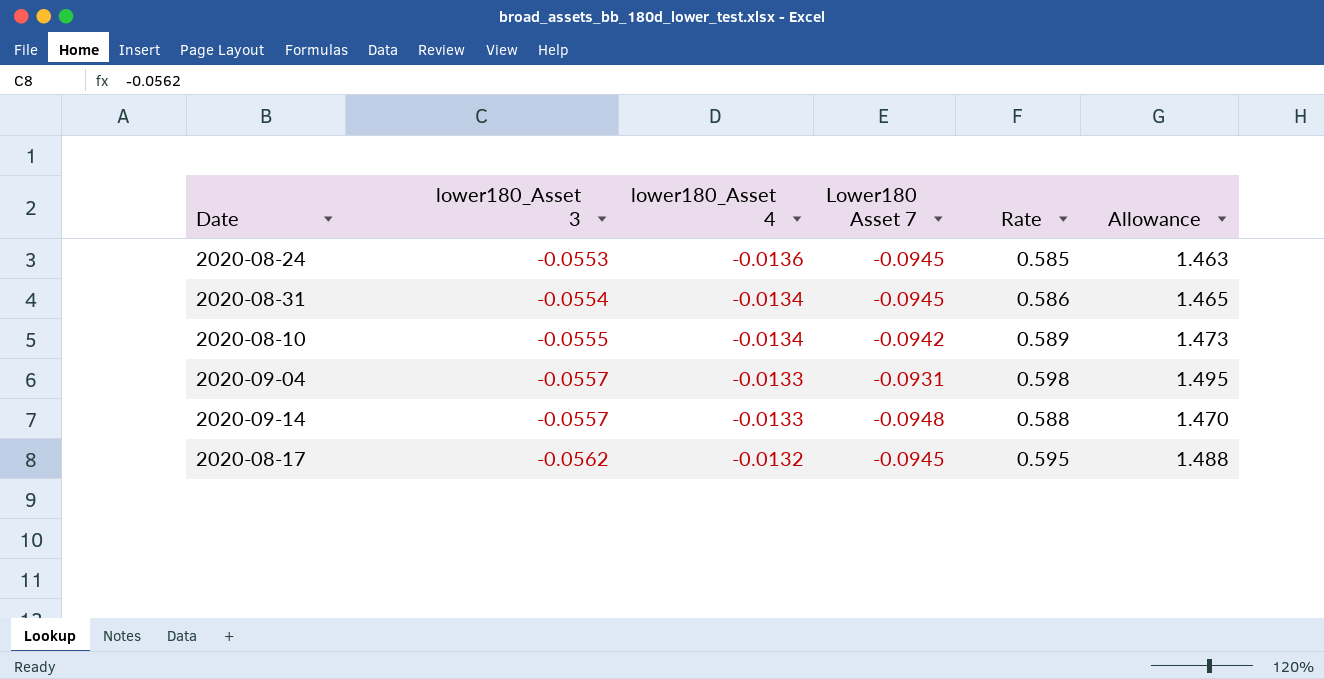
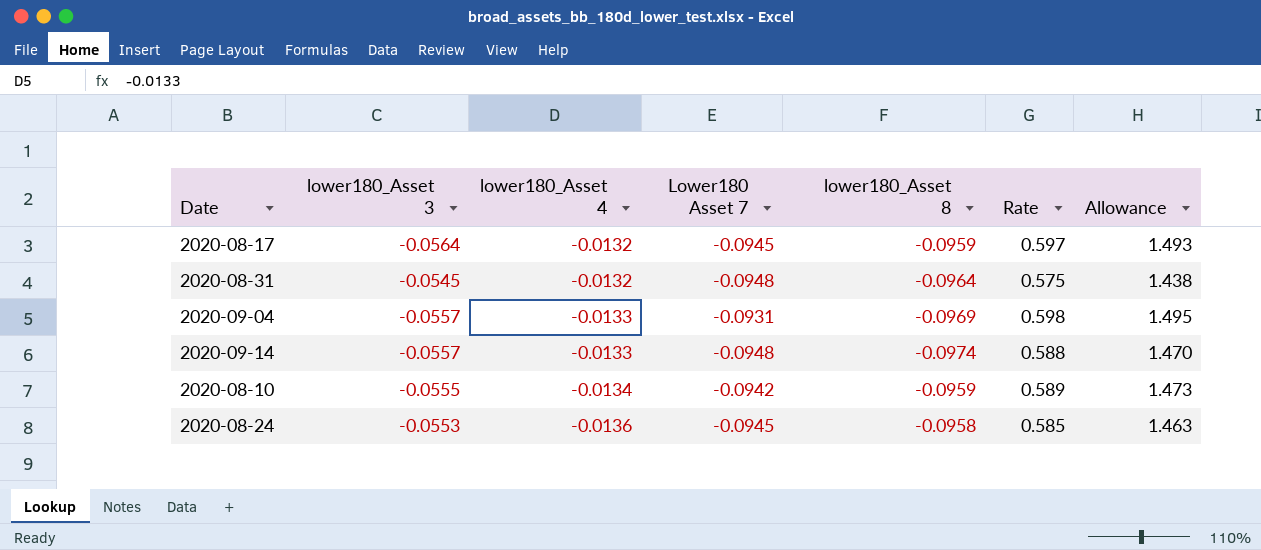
row order: lower180_Asset 3 descending -> lower180_Asset 4 descending
column lower180_Asset 8 | position: none -> 5
2020-08-17 | lower180_Asset 3: -0.0562 -> -0.0564
2020-08-17 | Rate: 0.595 -> 0.597
2020-08-17 | Allowance: 1.488 -> 1.493
2020-08-31 | lower180_Asset 3: -0.0554 -> -0.0545
2020-08-31 | lower180_Asset 4: -0.0134 -> -0.0132
2020-08-31 | Lower180 Asset 7: -0.0945 -> -0.0948
2020-08-31 | Rate: 0.586 -> 0.575
2020-08-31 | Allowance: 1.465 -> 1.438

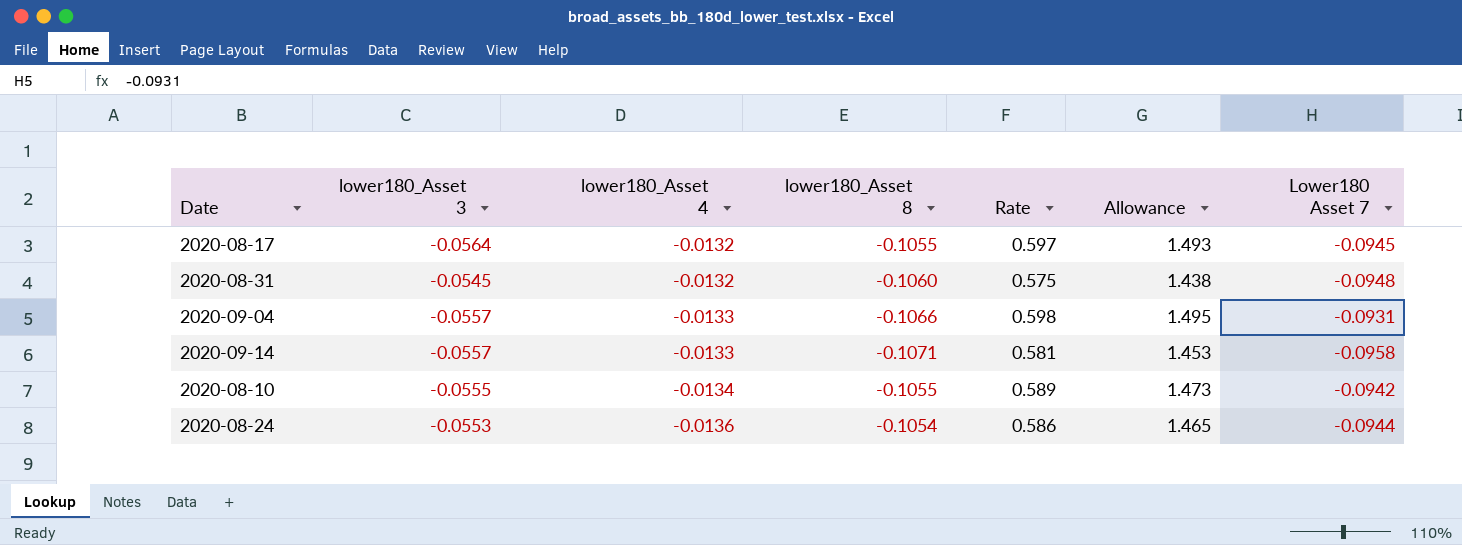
column Lower180 Asset 7 | position: 4 -> 7
2020-08-17 | lower180_Asset 8: -0.0959 -> -0.1055
2020-08-31 | lower180_Asset 8: -0.0964 -> -0.1060
2020-09-04 | lower180_Asset 8: -0.0969 -> -0.1066
2020-09-14 | lower180_Asset 8: -0.0974 -> -0.1071
2020-09-14 | Rate: 0.588 -> 0.581
2020-09-14 | Allowance: 1.470 -> 1.453
2020-09-14 | Lower180 Asset 7: -0.0948 -> -0.0958
2020-08-10 | lower180_Asset 8: -0.0959 -> -0.1055
2020-08-24 | lower180_Asset 8: -0.0958 -> -0.1054
2020-08-24 | Rate: 0.585 -> 0.586
2020-08-24 | Allowance: 1.463 -> 1.465
2020-08-24 | Lower180 Asset 7: -0.0945 -> -0.0944

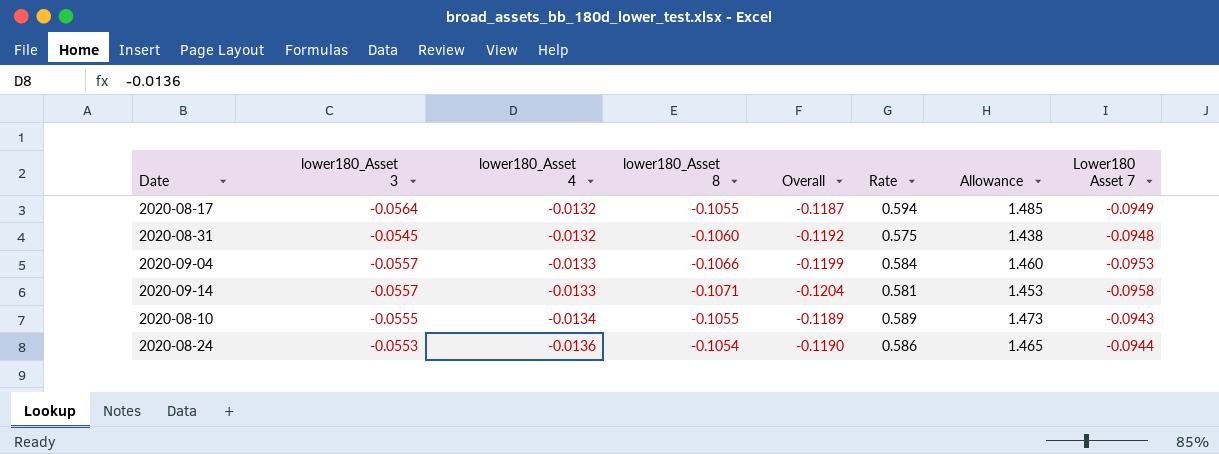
column Overall | formula: none -> [lower180_Asset 4] + [lower180_Asset 8]
2020-08-17 | Rate: 0.597 -> 0.594
2020-08-17 | Allowance: 1.493 -> 1.485
2020-08-17 | Lower180 Asset 7: -0.0945 -> -0.0949
2020-09-04 | Rate: 0.598 -> 0.584
2020-09-04 | Allowance: 1.495 -> 1.460
2020-09-04 | Lower180 Asset 7: -0.0931 -> -0.0953
2020-08-10 | Lower180 Asset 7: -0.0942 -> -0.0943

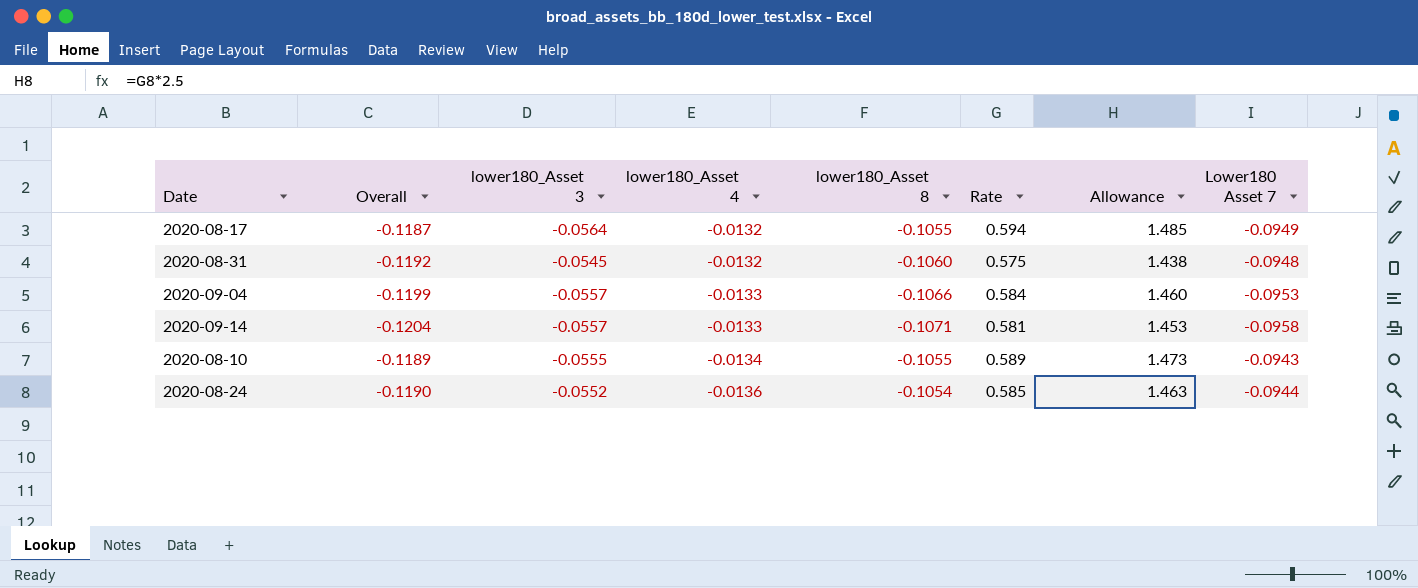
column Overall | position: 5 -> 2
2020-08-24 | lower180_Asset 3: -0.0553 -> -0.0552
2020-08-24 | Rate: 0.586 -> 0.585
2020-08-24 | Allowance: 1.465 -> 1.463

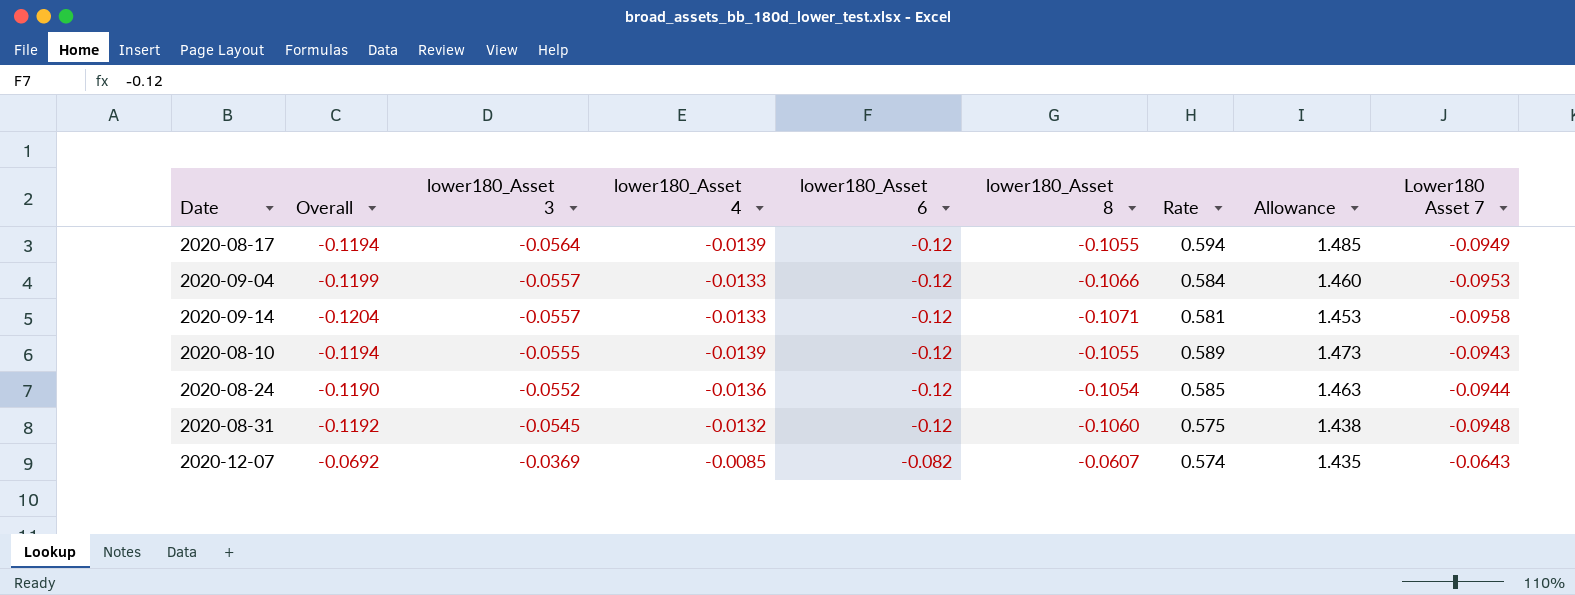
row order: lower180_Asset 4 descending -> lower180_Asset 3 ascending
column lower180_Asset 6 | position: none -> 5
2020-08-17 | Overall: -0.1187 -> -0.1194
2020-08-17 | lower180_Asset 4: -0.0132 -> -0.0139
2020-08-10 | Overall: -0.1189 -> -0.1194
2020-08-10 | lower180_Asset 4: -0.0134 -> -0.0139
row 2020-12-07: none -> -0.0692 | -0.0369 | -0.0085 | -0.082 | -0.0607 | 0.574 | 1.435 | -0.0643

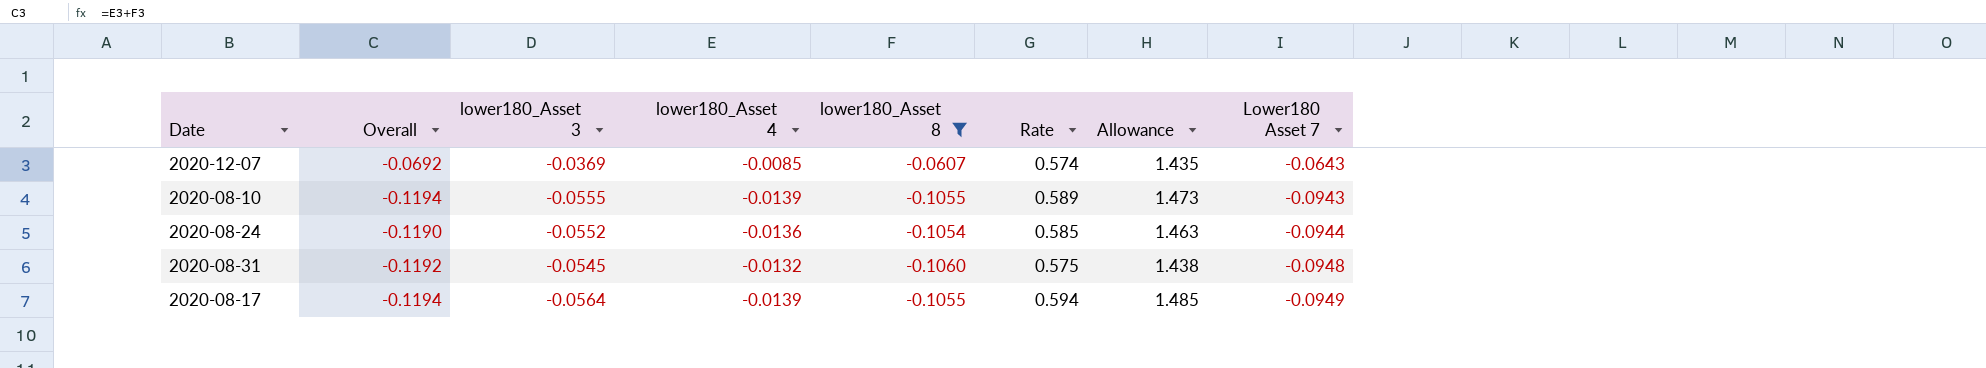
filter: none -> lower180_Asset 8 >= -0.1060
row order: lower180_Asset 3 ascending -> Lower180 Asset 7 descending
column lower180_Asset 6 | position: 5 -> none

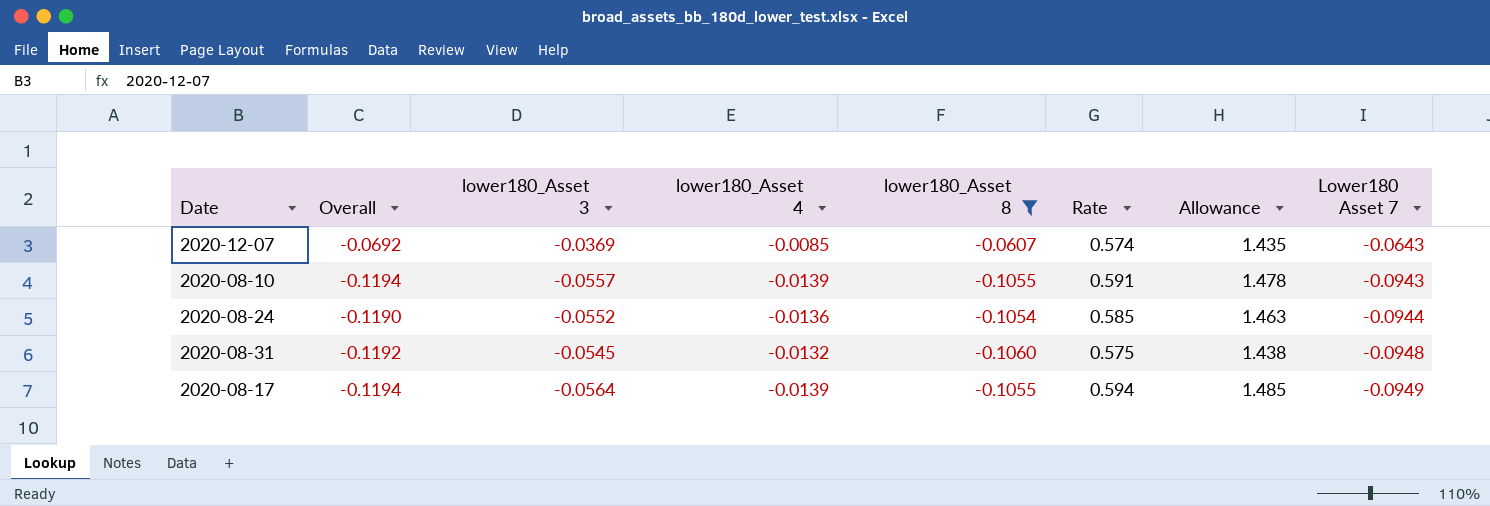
2020-08-10 | lower180_Asset 3: -0.0555 -> -0.0557
2020-08-10 | Rate: 0.589 -> 0.591
2020-08-10 | Allowance: 1.473 -> 1.478

